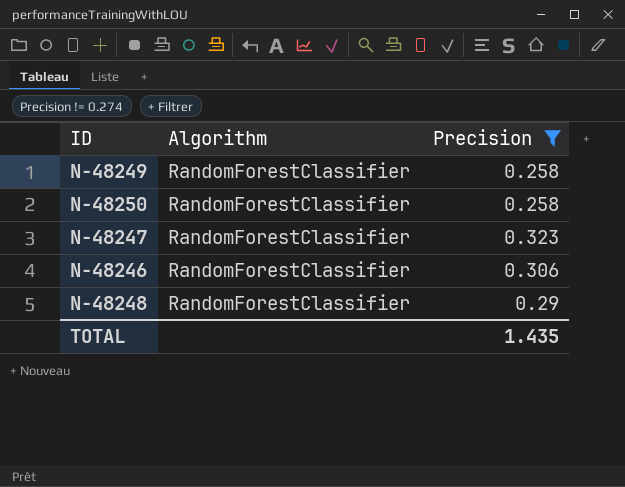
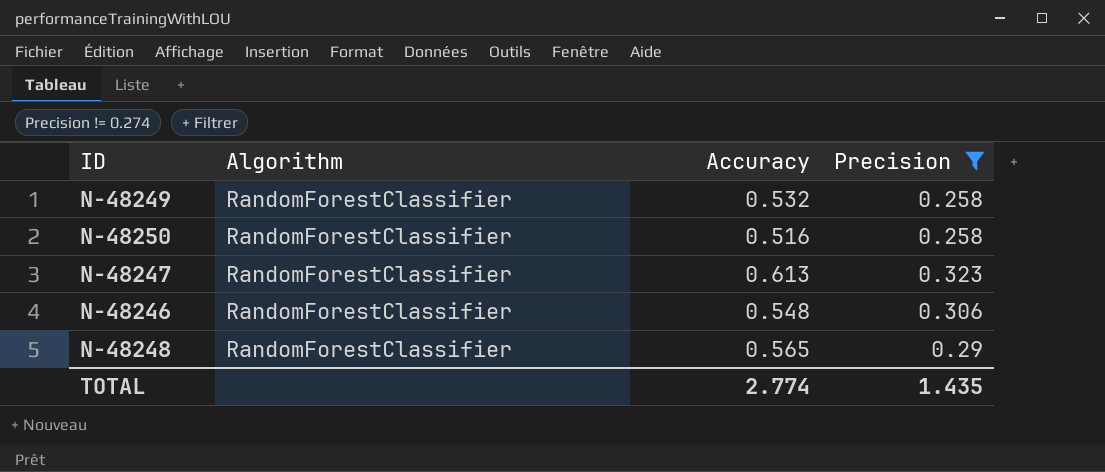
column Accuracy | position: none -> 3

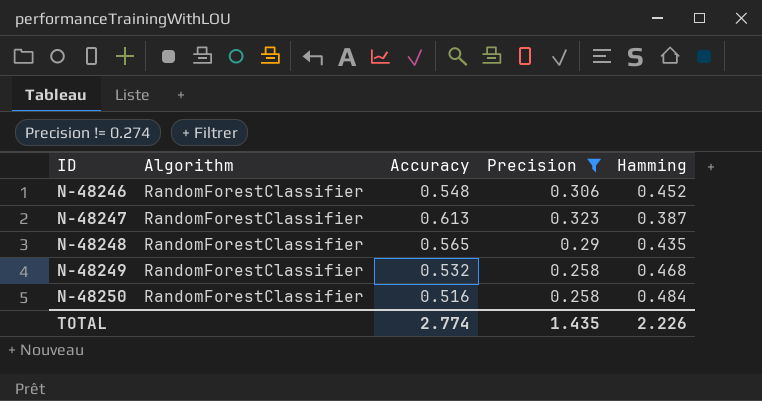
row order: none -> ID ascending
column Hamming | position: none -> 5

